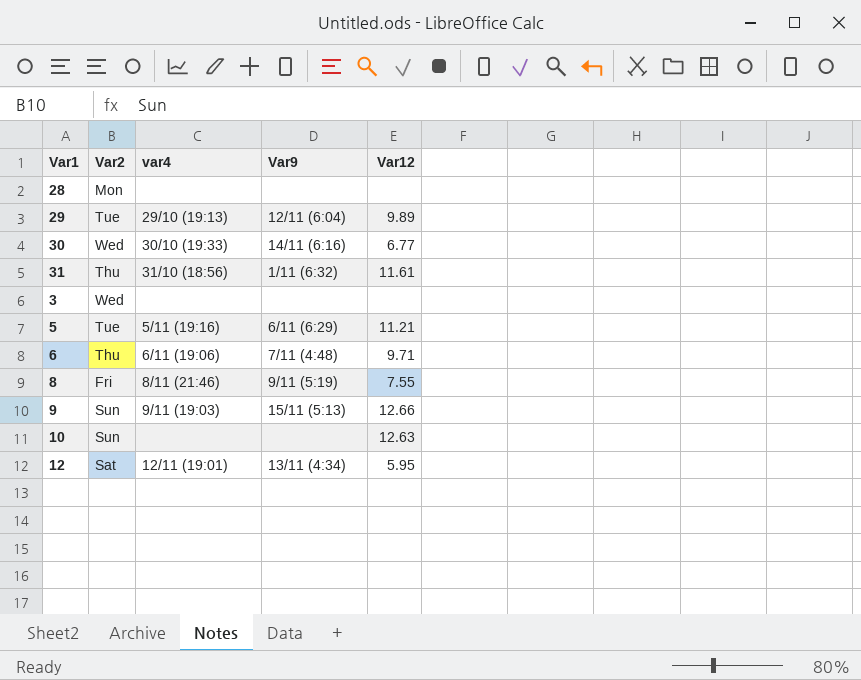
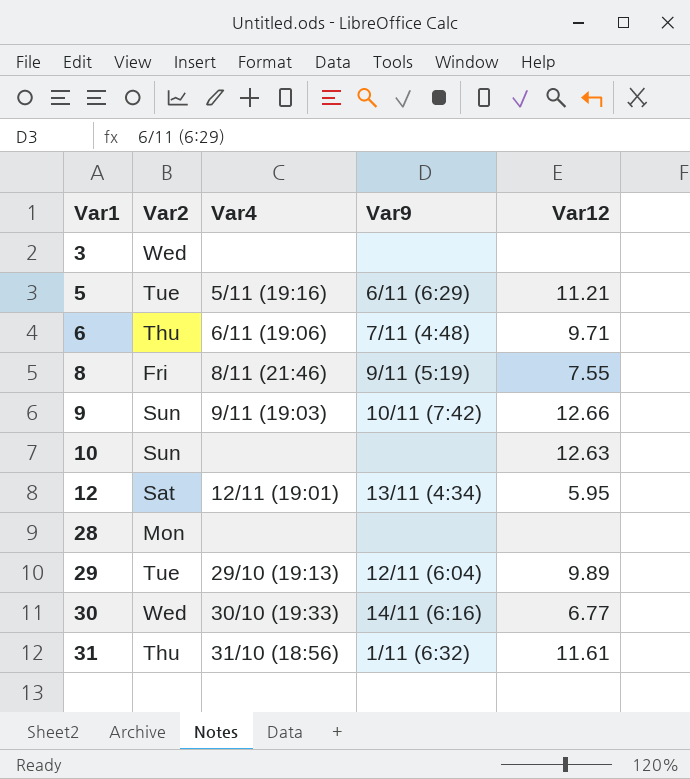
row order: none -> Var1 ascending
column name: var4 -> Var4
9 | Var9: 15/11 (5:13) -> 10/11 (7:42)

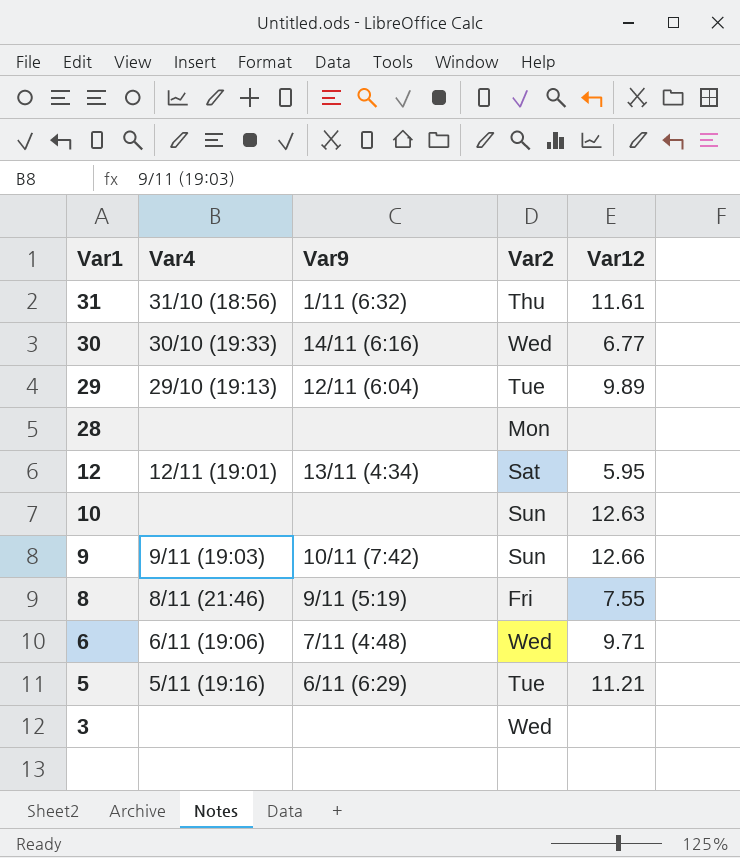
row order: Var1 ascending -> Var1 descending
column Var2 | position: 2 -> 4
6 | Var2: Thu -> Wed

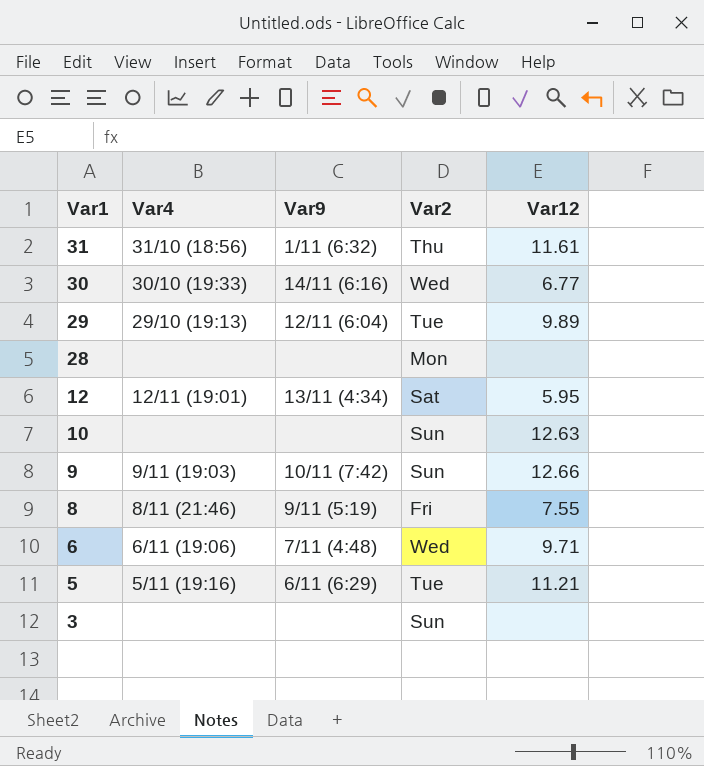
3 | Var2: Wed -> Sun

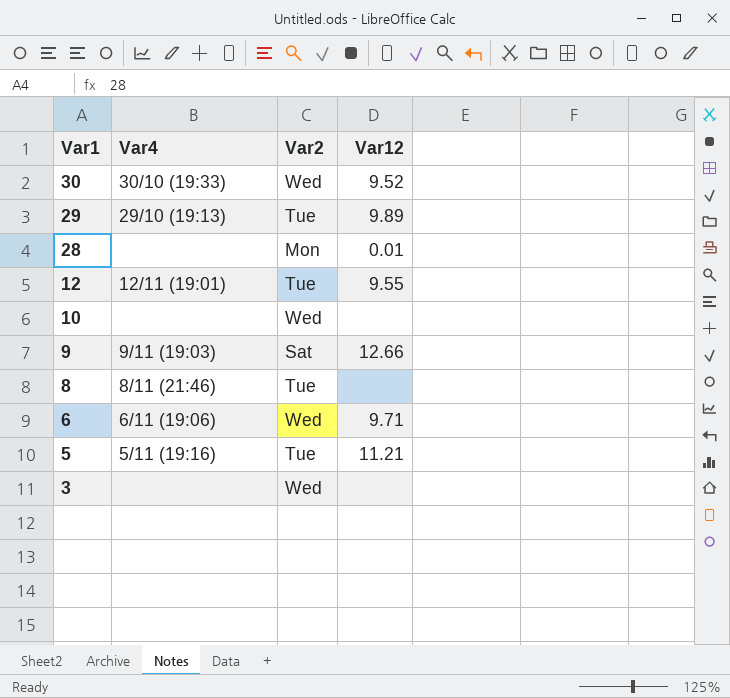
column Var9 | position: 3 -> none
row 31: 31/10 (18:56) | 1/11 (6:32) | Thu | 11.61 -> none
30 | Var12: 6.77 -> 9.52
28 | Var12: none -> 0.01
12 | Var2: Sat -> Tue
12 | Var12: 5.95 -> 9.55
10 | Var2: Sun -> Wed
10 | Var12: 12.63 -> none
9 | Var2: Sun -> Sat
8 | Var2: Fri -> Tue
8 | Var12: 7.55 -> none
3 | Var2: Sun -> Wed

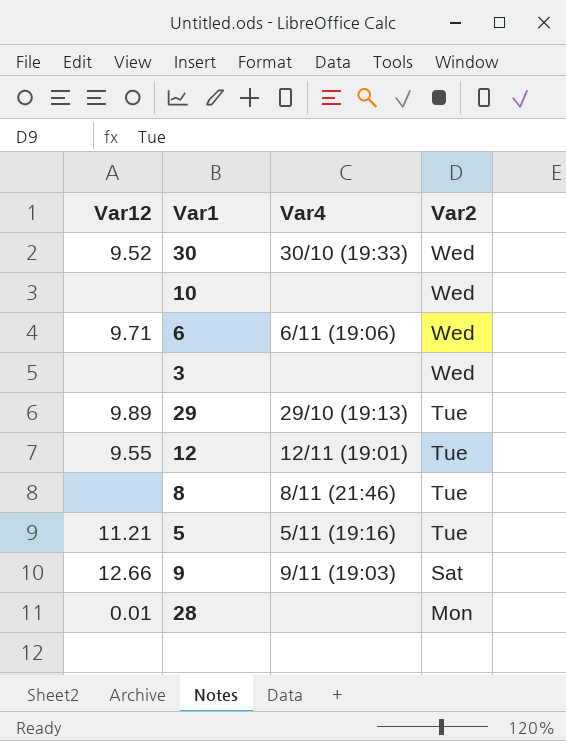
row order: Var1 descending -> Var2 descending
column Var12 | position: 4 -> 1

